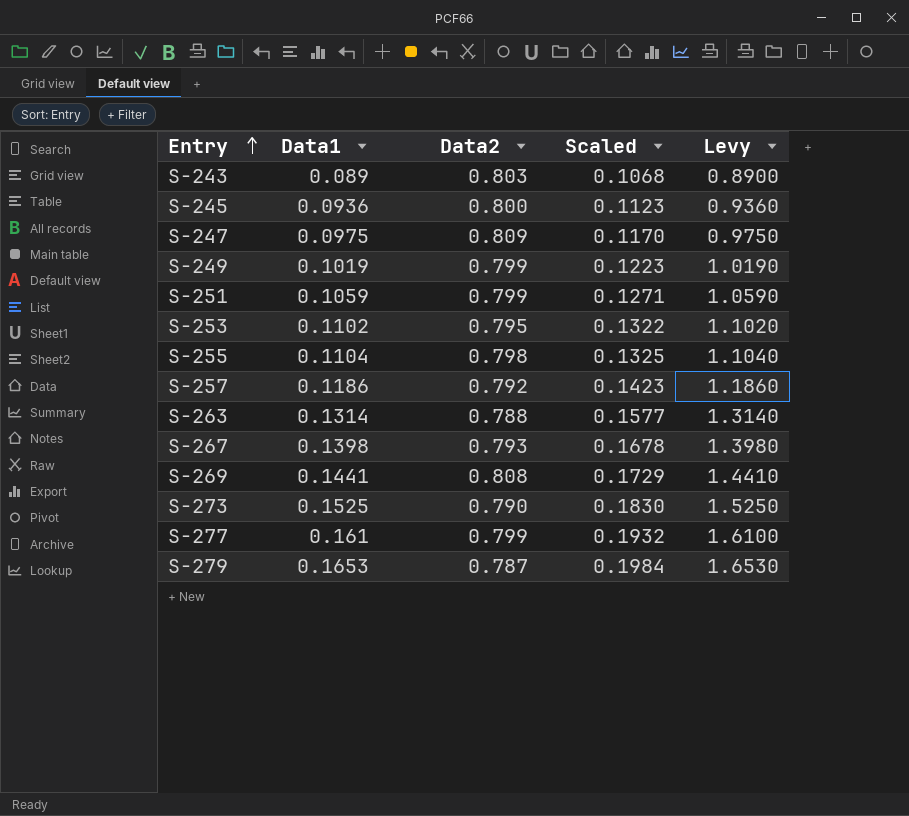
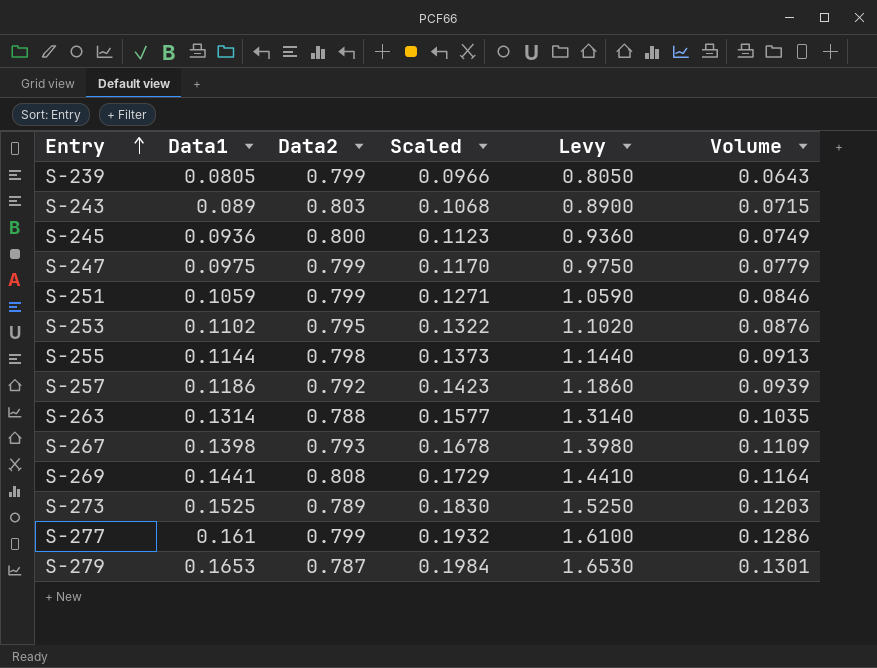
column Volume | formula: none -> [Data1] * [Data2]
row S-249: 0.1019 | 0.799 | 0.1223 | 1.0190 -> none
row S-239: none -> 0.0805 | 0.799 | 0.0966 | 0.8050 | 0.0643
S-247 | Data2: 0.809 -> 0.799
S-255 | Data1: 0.1104 -> 0.1144
S-255 | Scaled: 0.1325 -> 0.1373
S-255 | Levy: 1.1040 -> 1.1440
S-273 | Data2: 0.790 -> 0.789

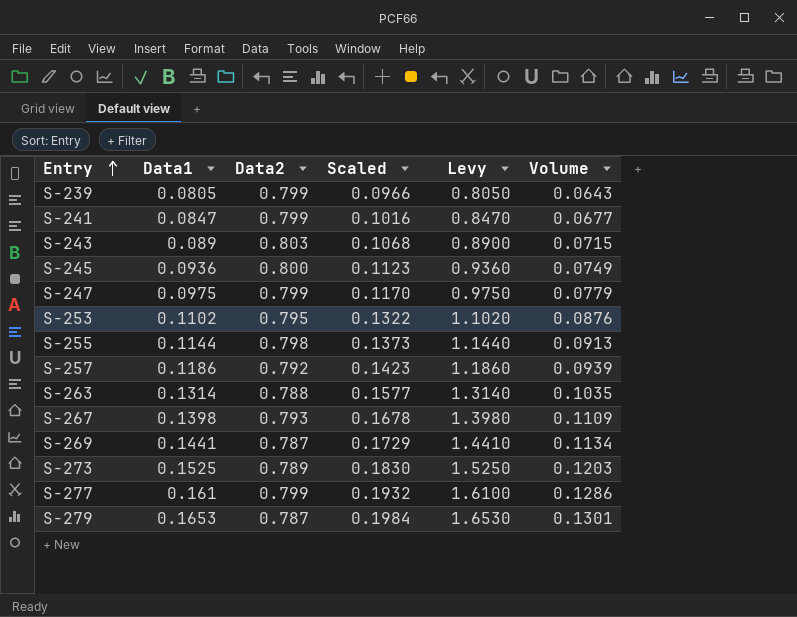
row S-251: 0.1059 | 0.799 | 0.1271 | 1.0590 | 0.0846 -> none
row S-241: none -> 0.0847 | 0.799 | 0.1016 | 0.8470 | 0.0677
S-269 | Data2: 0.808 -> 0.787
S-269 | Volume: 0.1164 -> 0.1134

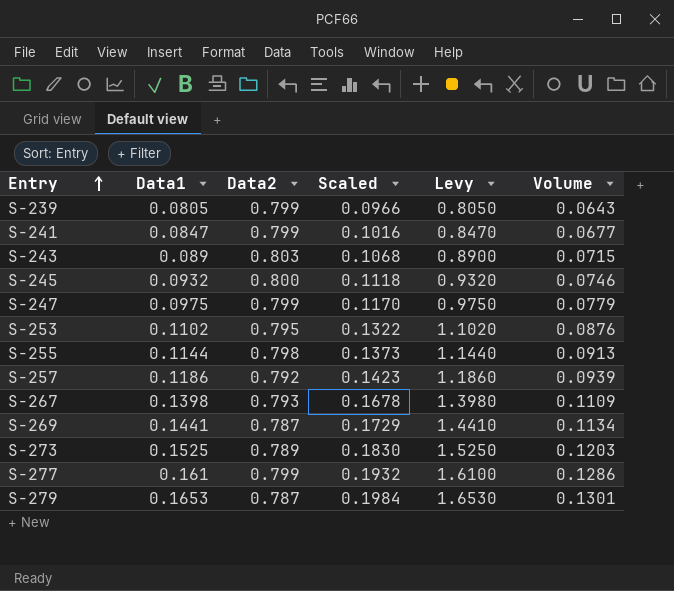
row S-263: 0.1314 | 0.788 | 0.1577 | 1.3140 | 0.1035 -> none
S-245 | Data1: 0.0936 -> 0.0932
S-245 | Scaled: 0.1123 -> 0.1118
S-245 | Levy: 0.9360 -> 0.9320
S-245 | Volume: 0.0749 -> 0.0746

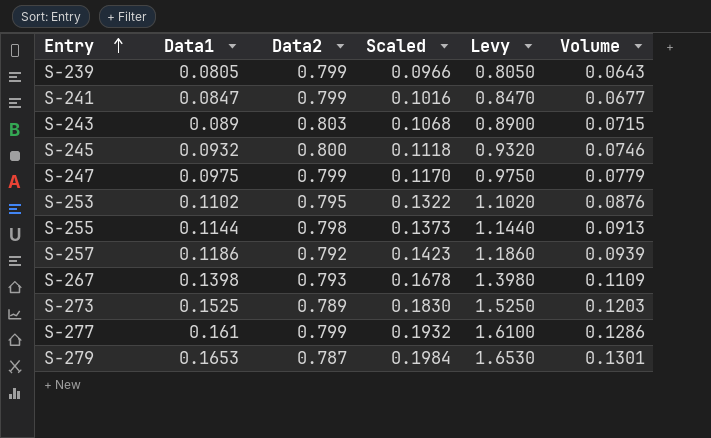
row S-269: 0.1441 | 0.787 | 0.1729 | 1.4410 | 0.1134 -> none

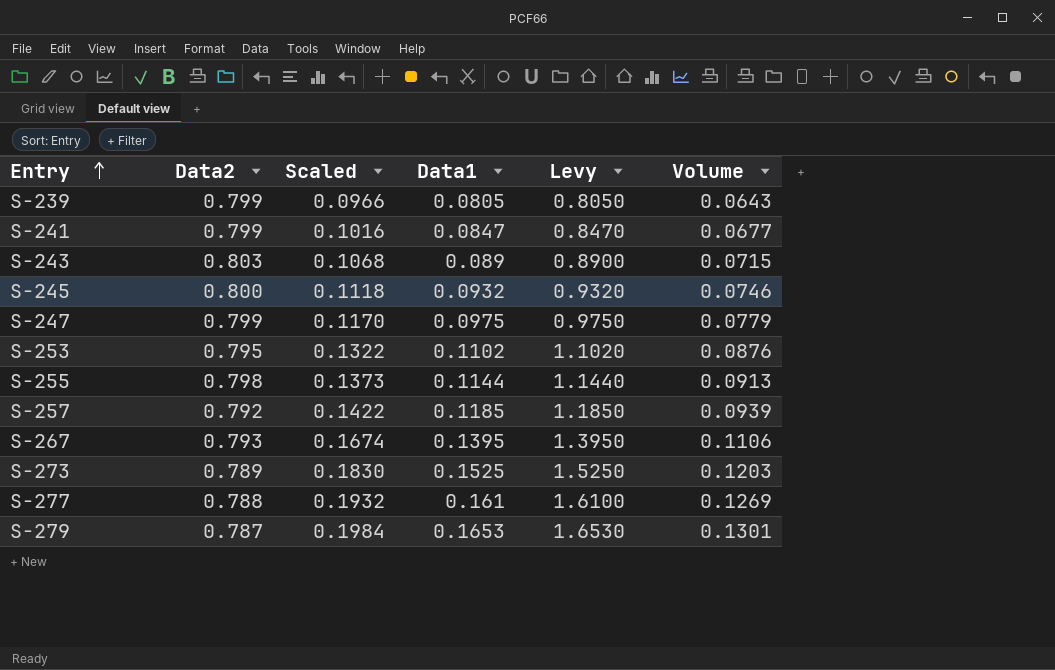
column Data1 | position: 2 -> 4
S-257 | Scaled: 0.1423 -> 0.1422
S-257 | Data1: 0.1186 -> 0.1185
S-257 | Levy: 1.1860 -> 1.1850
S-267 | Scaled: 0.1678 -> 0.1674
S-267 | Data1: 0.1398 -> 0.1395
S-267 | Levy: 1.3980 -> 1.3950
S-267 | Volume: 0.1109 -> 0.1106
S-277 | Data2: 0.799 -> 0.788
S-277 | Volume: 0.1286 -> 0.1269

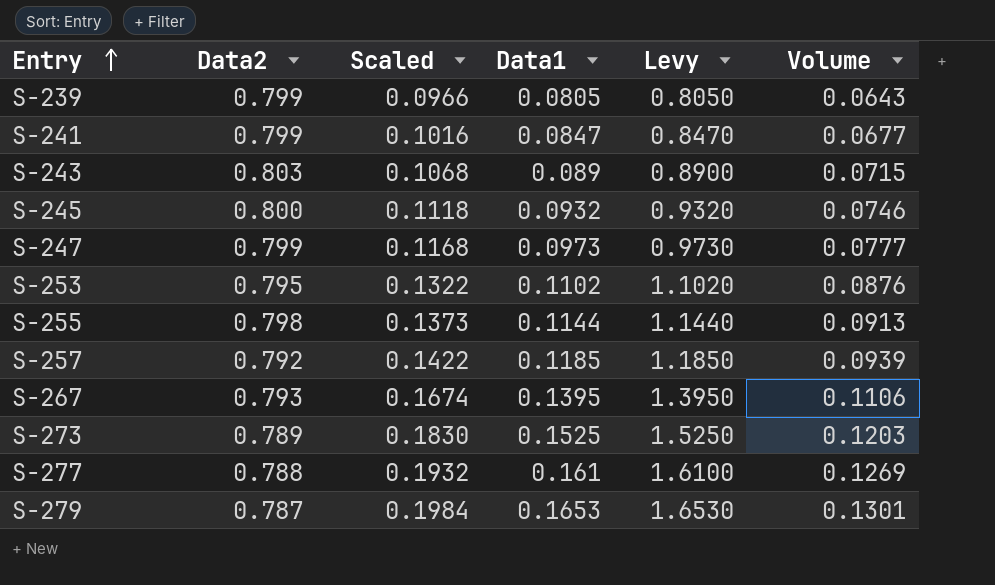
S-247 | Scaled: 0.1170 -> 0.1168
S-247 | Data1: 0.0975 -> 0.0973
S-247 | Levy: 0.9750 -> 0.9730
S-247 | Volume: 0.0779 -> 0.0777

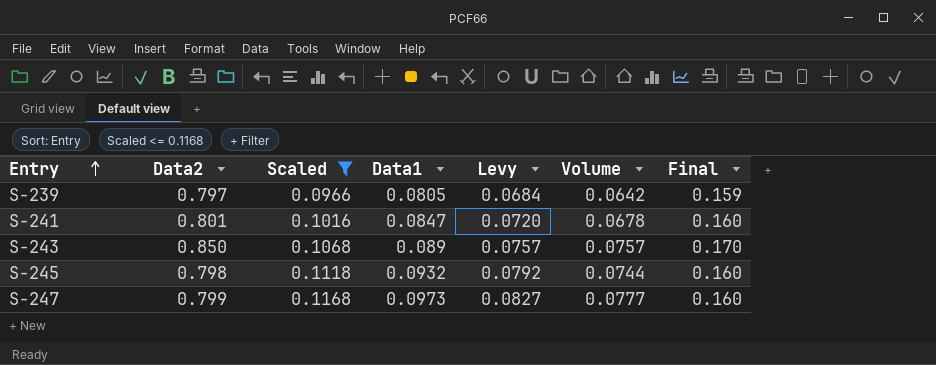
filter: none -> Scaled <= 0.1168
column Levy | formula: [Data1] * 10 -> [Data1] * 0.85
column Final | formula: none -> [Data2] * 0.2
S-239 | Data2: 0.799 -> 0.797
S-239 | Volume: 0.0643 -> 0.0642
S-241 | Data2: 0.799 -> 0.801
S-241 | Volume: 0.0677 -> 0.0678
S-243 | Data2: 0.803 -> 0.850
S-243 | Volume: 0.0715 -> 0.0757
S-245 | Data2: 0.800 -> 0.798
S-245 | Volume: 0.0746 -> 0.0744

